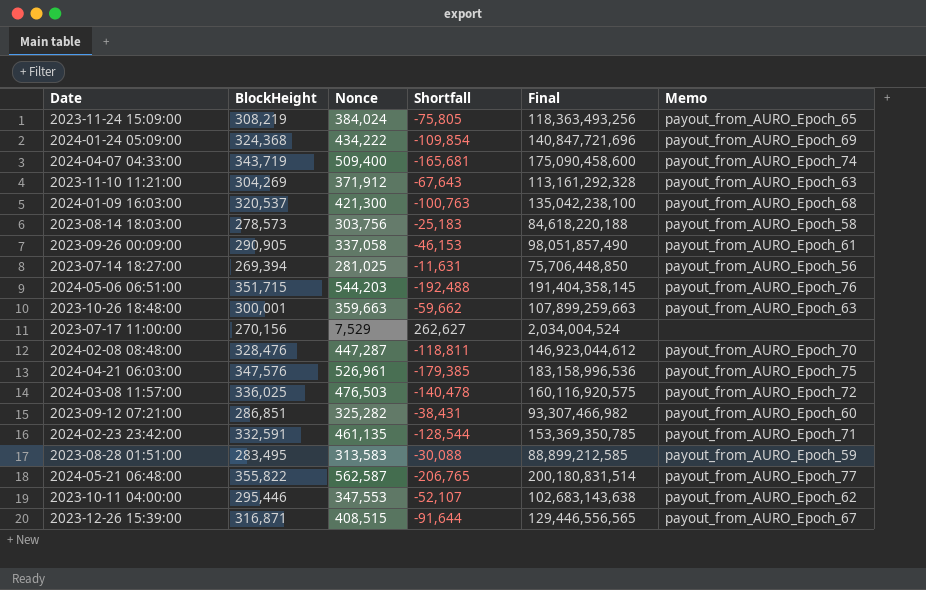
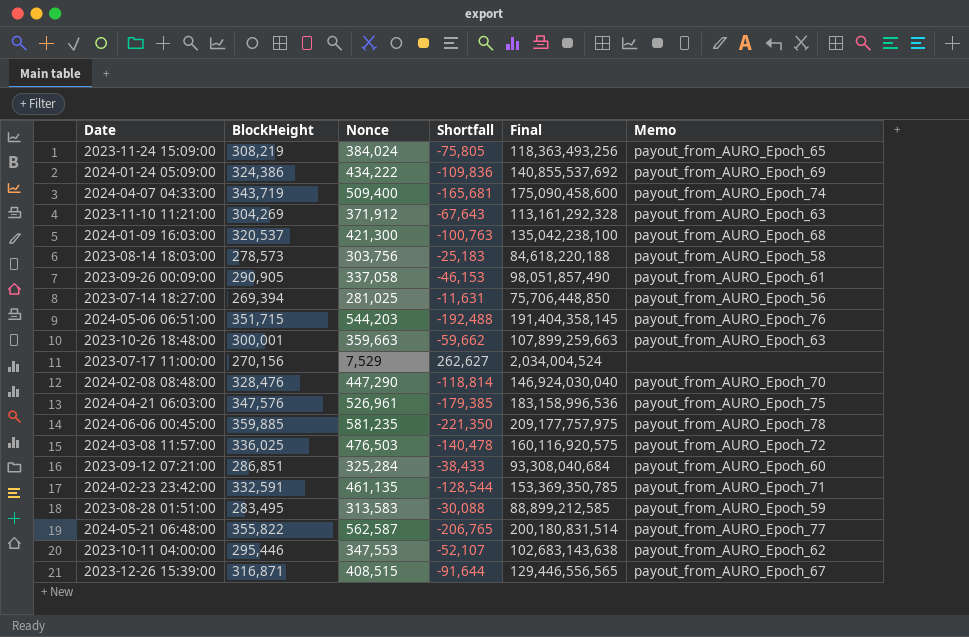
2024-01-24 05:09:00 | BlockHeight: 324,368 -> 324,386
2024-01-24 05:09:00 | Shortfall: -109,854 -> -109,836
2024-01-24 05:09:00 | Final: 140,847,721,696 -> 140,855,537,692
2024-02-08 08:48:00 | Nonce: 447,287 -> 447,290
2024-02-08 08:48:00 | Shortfall: -118,811 -> -118,814
2024-02-08 08:48:00 | Final: 146,923,044,612 -> 146,924,030,040
row 2024-06-06 00:45:00: none -> 359,885 | 581,235 | -221,350 | 209,177,757,975 | payout_from_AURO_Epoch_78
2023-09-12 07:21:00 | Nonce: 325,282 -> 325,284
2023-09-12 07:21:00 | Shortfall: -38,431 -> -38,433
2023-09-12 07:21:00 | Final: 93,307,466,982 -> 93,308,040,684

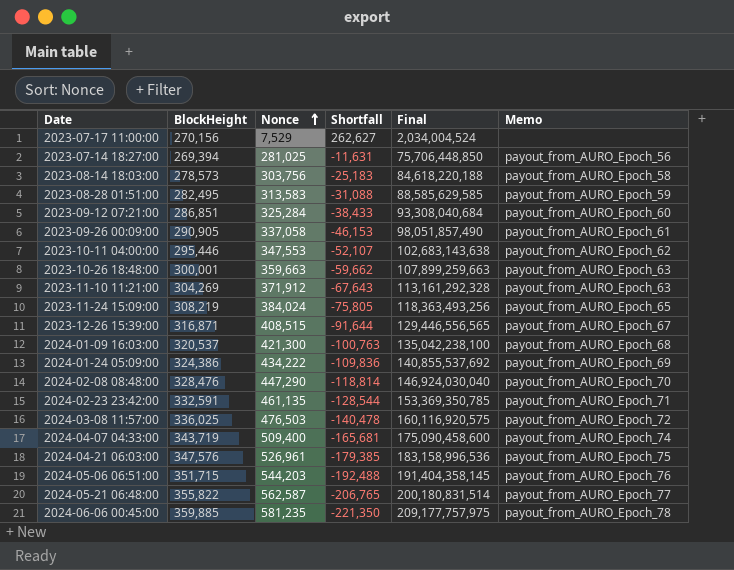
row order: none -> Nonce ascending
2023-08-28 01:51:00 | BlockHeight: 283,495 -> 282,495
2023-08-28 01:51:00 | Shortfall: -30,088 -> -31,088
2023-08-28 01:51:00 | Final: 88,899,212,585 -> 88,585,629,585

